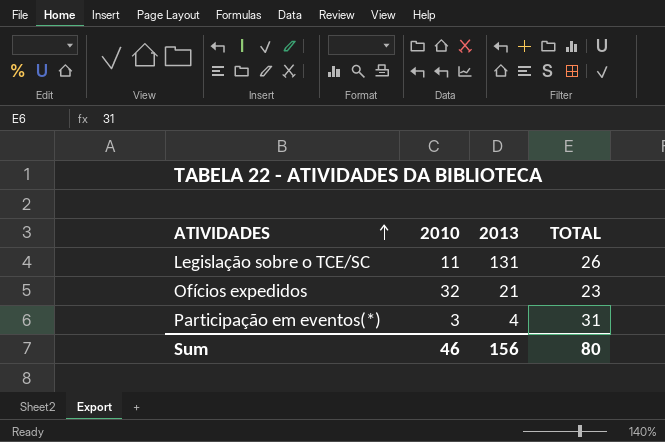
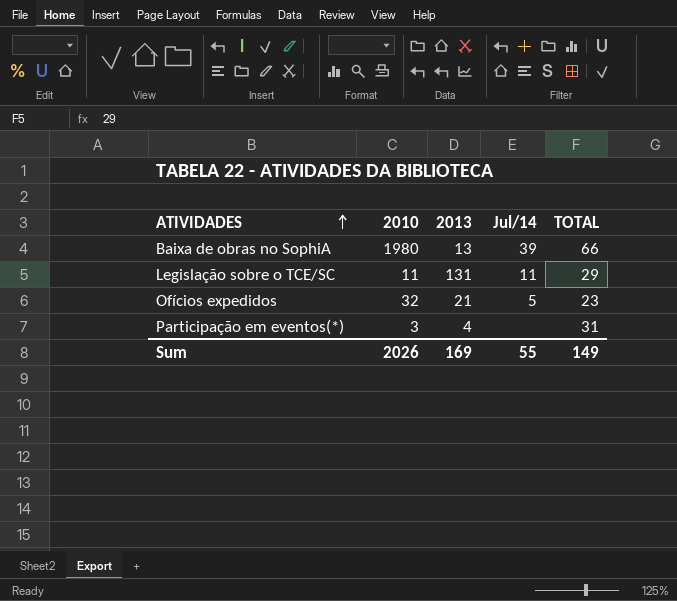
column Jul/14 | position: none -> 4
row Baixa de obras no SophiA: none -> 1980 | 13 | 39 | 66
Legislação sobre o TCE/SC | TOTAL: 26 -> 29
Sum | 2010: 46 -> 2026
Sum | 2013: 156 -> 169
Sum | TOTAL: 80 -> 149

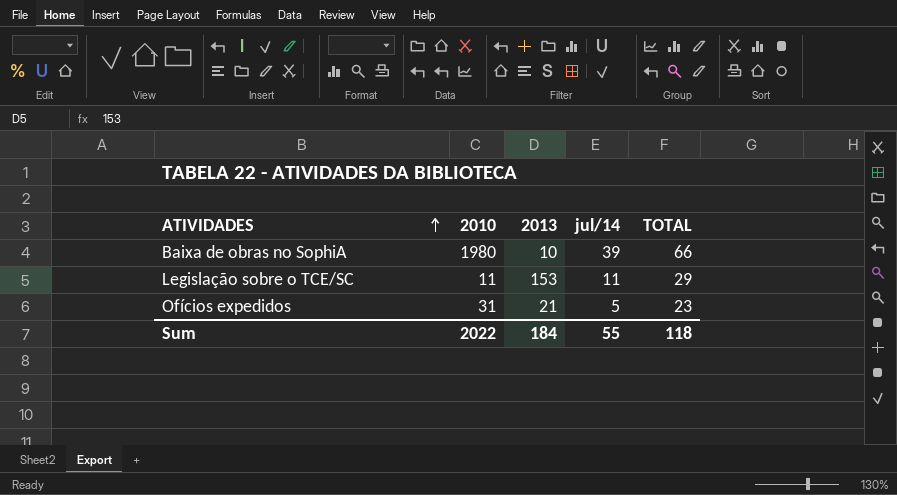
column name: Jul/14 -> jul/14
row Participação em eventos(*): 3 | 4 | none | 31 -> none
Baixa de obras no SophiA | 2013: 13 -> 10
Legislação sobre o TCE/SC | 2013: 131 -> 153
Ofícios expedidos | 2010: 32 -> 31
Sum | 2010: 2026 -> 2022
Sum | 2013: 169 -> 184
Sum | TOTAL: 149 -> 118

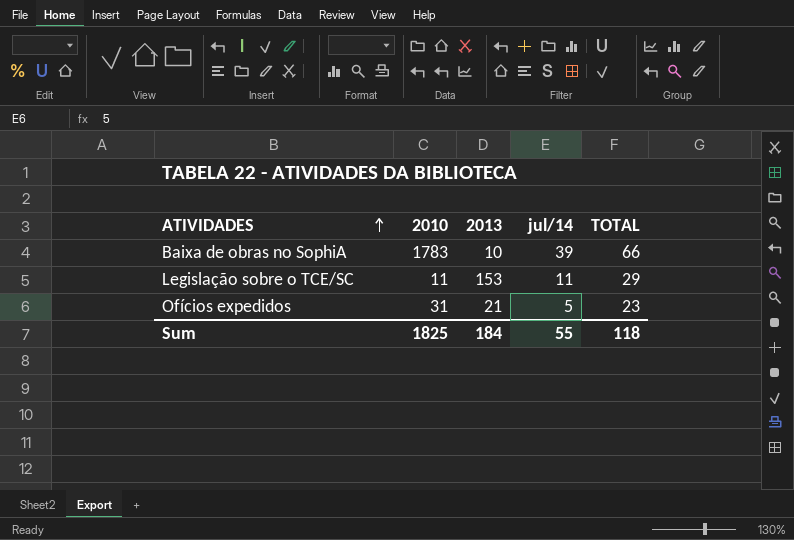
Baixa de obras no SophiA | 2010: 1980 -> 1783
Sum | 2010: 2022 -> 1825

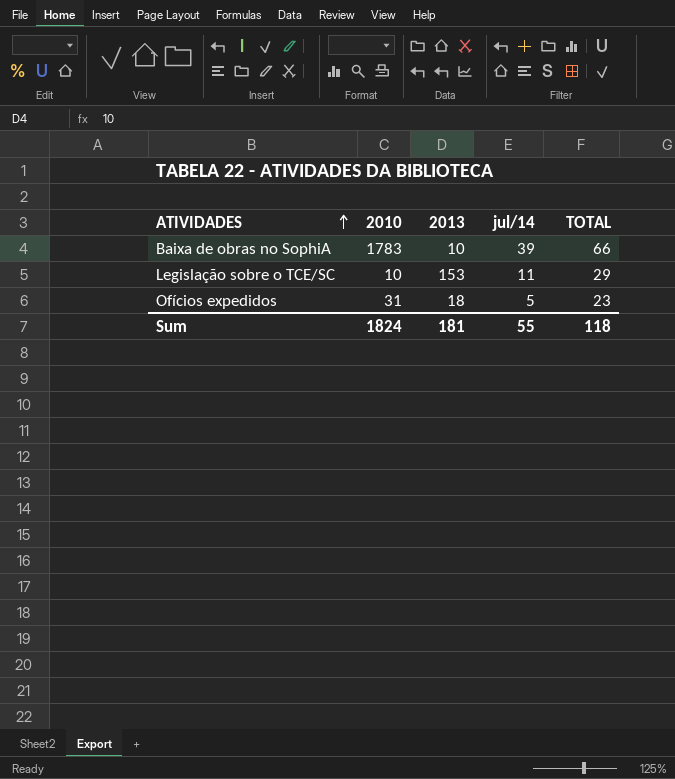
Legislação sobre o TCE/SC | 2010: 11 -> 10
Ofícios expedidos | 2013: 21 -> 18
Sum | 2010: 1825 -> 1824
Sum | 2013: 184 -> 181

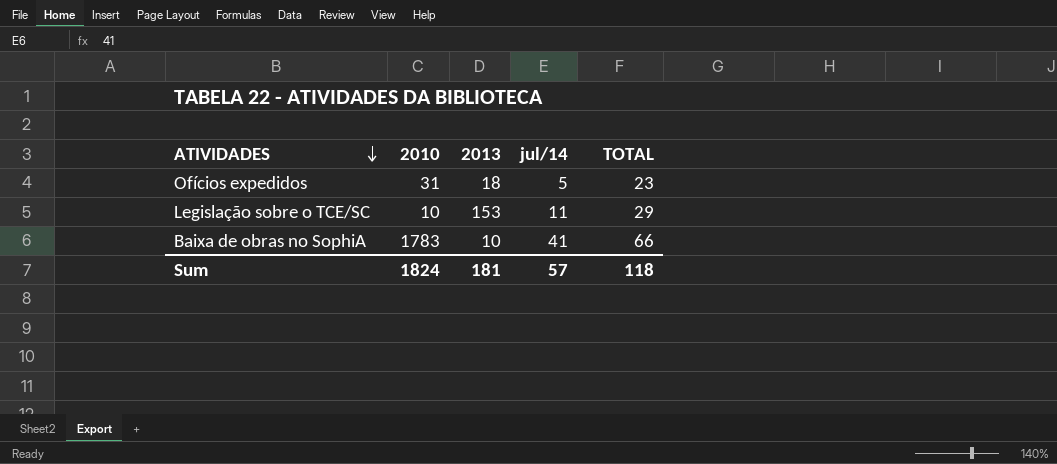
row order: ATIVIDADES ascending -> ATIVIDADES descending
Baixa de obras no SophiA | jul/14: 39 -> 41
Sum | jul/14: 55 -> 57

